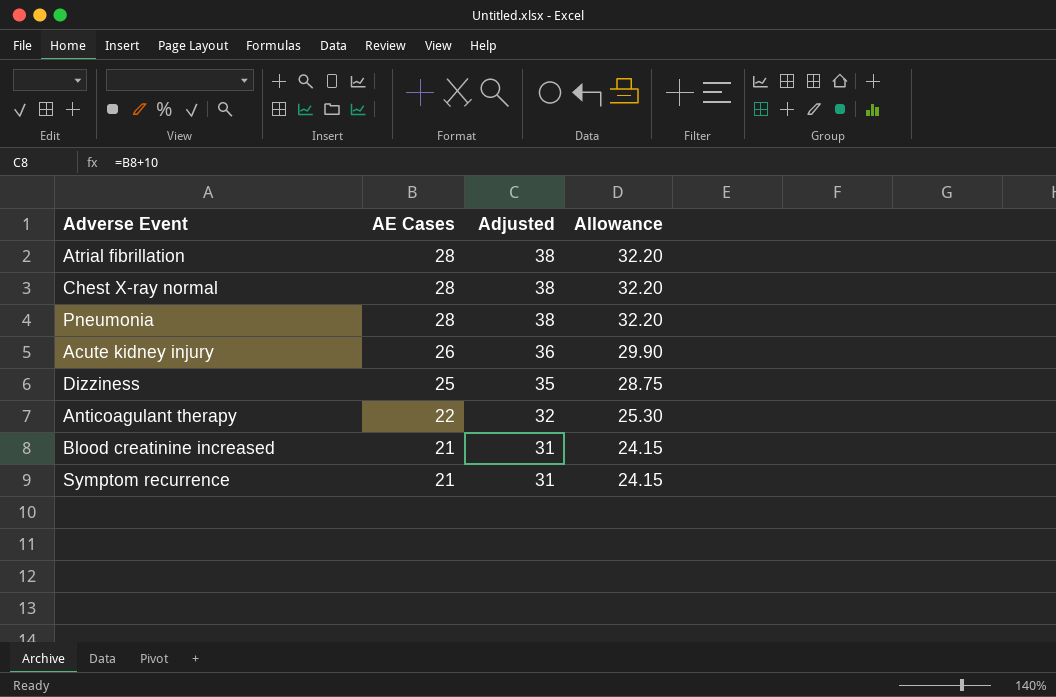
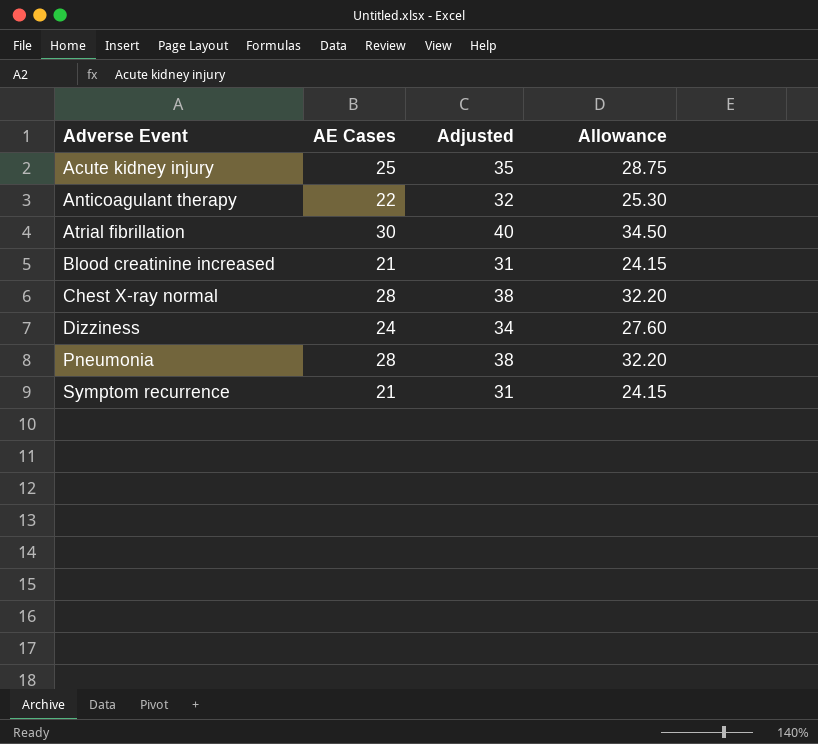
row order: AE Cases descending -> Adverse Event ascending
Acute kidney injury | AE Cases: 26 -> 25
Acute kidney injury | Adjusted: 36 -> 35
Acute kidney injury | Allowance: 29.90 -> 28.75
Atrial fibrillation | AE Cases: 28 -> 30
Atrial fibrillation | Adjusted: 38 -> 40
Atrial fibrillation | Allowance: 32.20 -> 34.50
Dizziness | AE Cases: 25 -> 24
Dizziness | Adjusted: 35 -> 34
Dizziness | Allowance: 28.75 -> 27.60

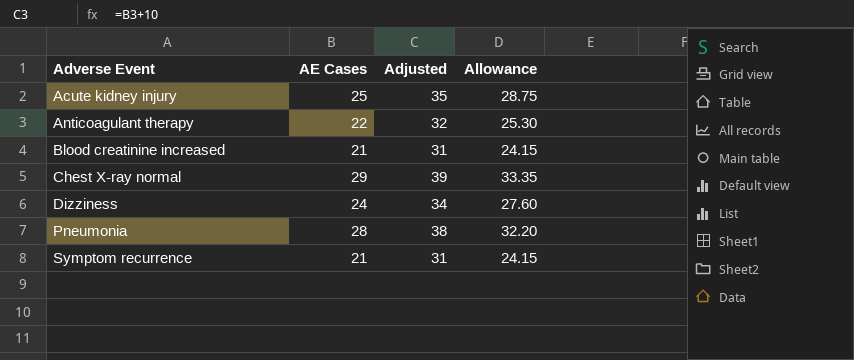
row Atrial fibrillation: 30 | 40 | 34.50 -> none
Chest X-ray normal | AE Cases: 28 -> 29
Chest X-ray normal | Adjusted: 38 -> 39
Chest X-ray normal | Allowance: 32.20 -> 33.35

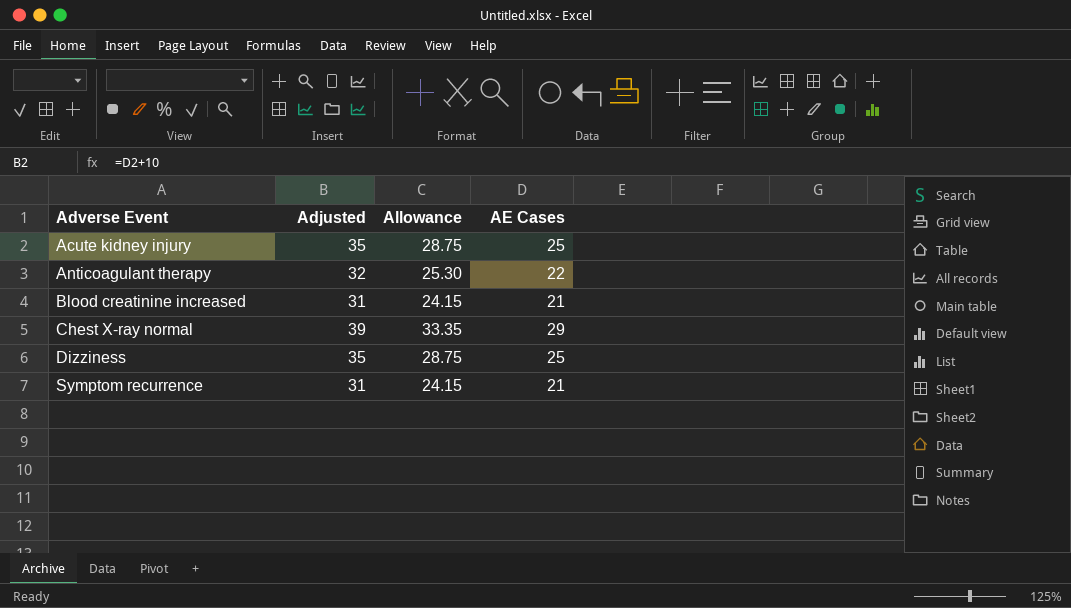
column AE Cases | position: 2 -> 4
row Pneumonia: 28 | 38 | 32.20 -> none
Dizziness | Adjusted: 34 -> 35
Dizziness | Allowance: 27.60 -> 28.75
Dizziness | AE Cases: 24 -> 25

